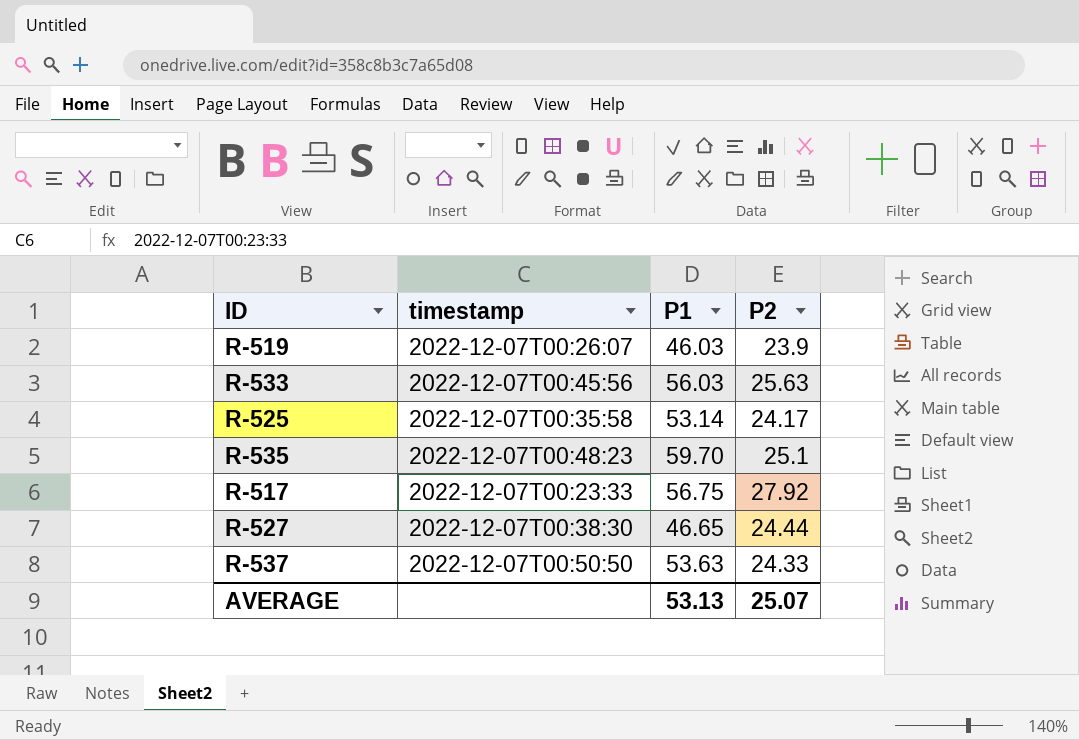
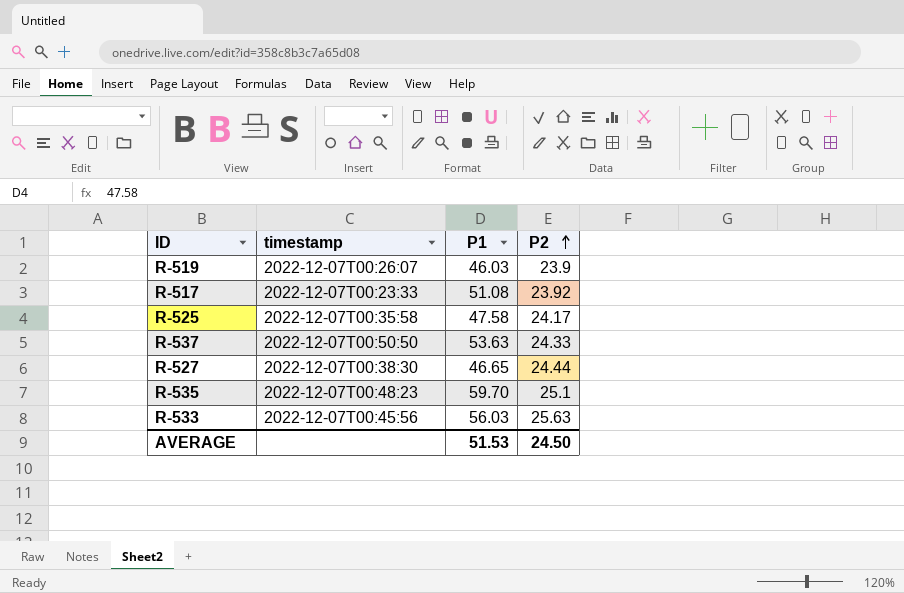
row order: none -> P2 ascending
R-517 | P1: 56.75 -> 51.08
R-517 | P2: 27.92 -> 23.92
R-525 | P1: 53.14 -> 47.58
AVERAGE | P1: 53.13 -> 51.53
AVERAGE | P2: 25.07 -> 24.50

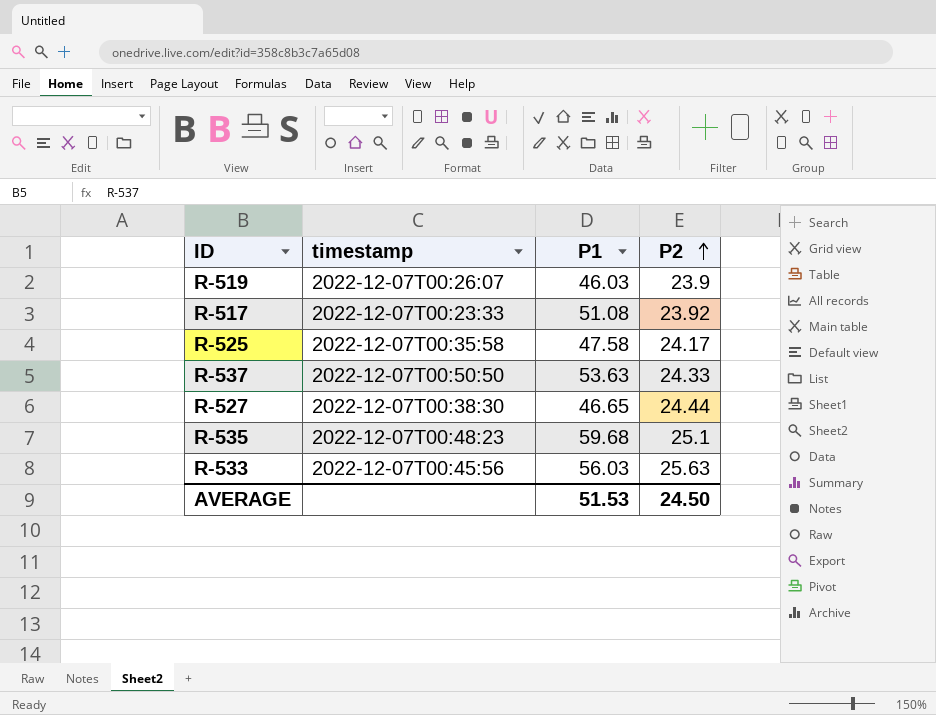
R-535 | P1: 59.70 -> 59.68

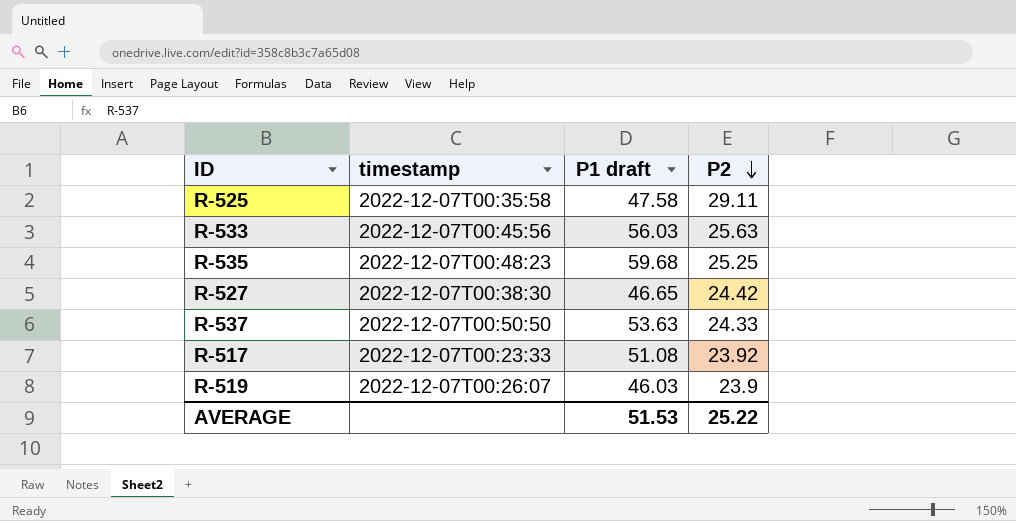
row order: P2 ascending -> P2 descending
column name: P1 -> P1 draft
R-525 | P2: 24.17 -> 29.11
R-535 | P2: 25.1 -> 25.25
R-527 | P2: 24.44 -> 24.42
AVERAGE | P2: 24.50 -> 25.22

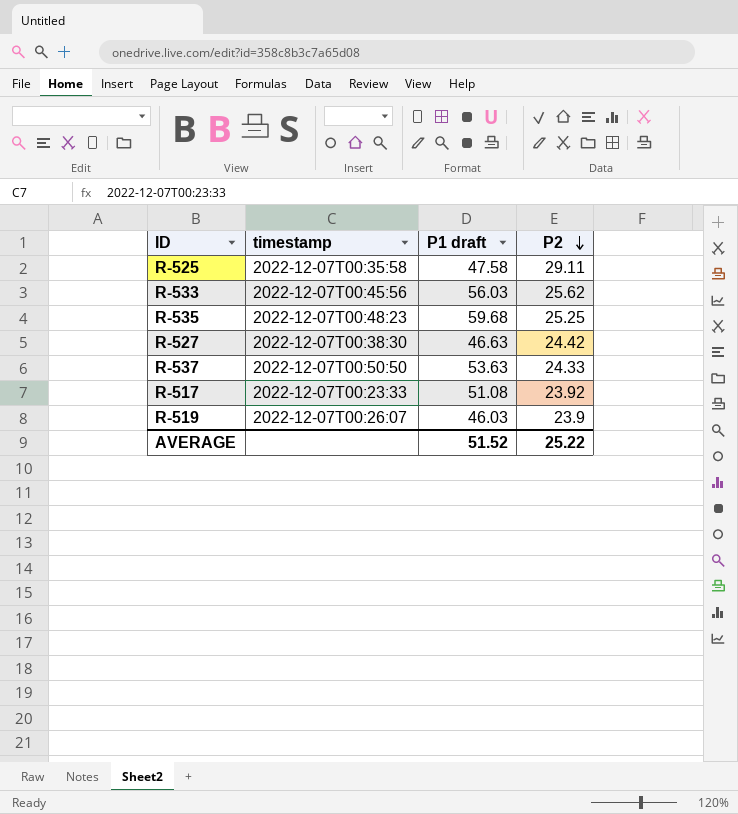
R-533 | P2: 25.63 -> 25.62
R-527 | P1 draft: 46.65 -> 46.63
AVERAGE | P1 draft: 51.53 -> 51.52

